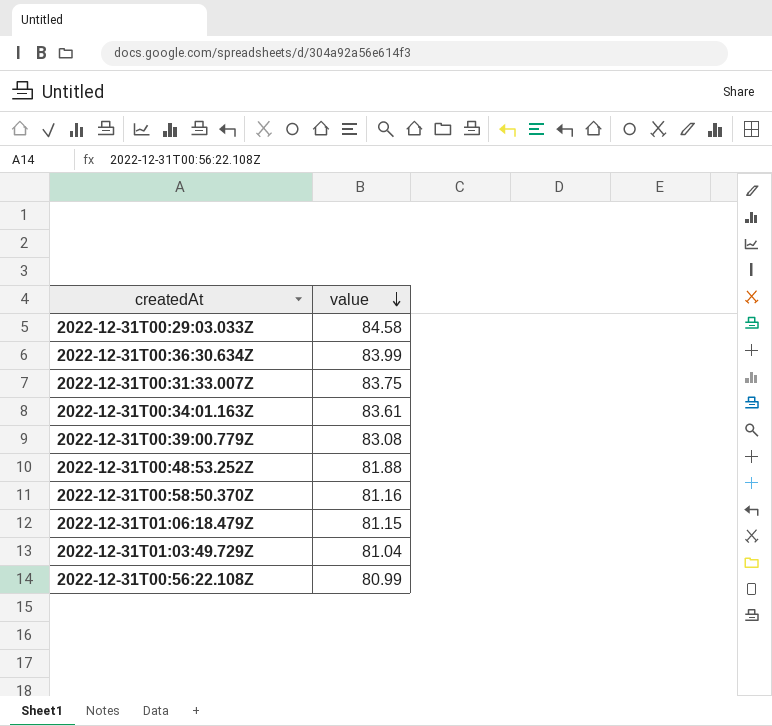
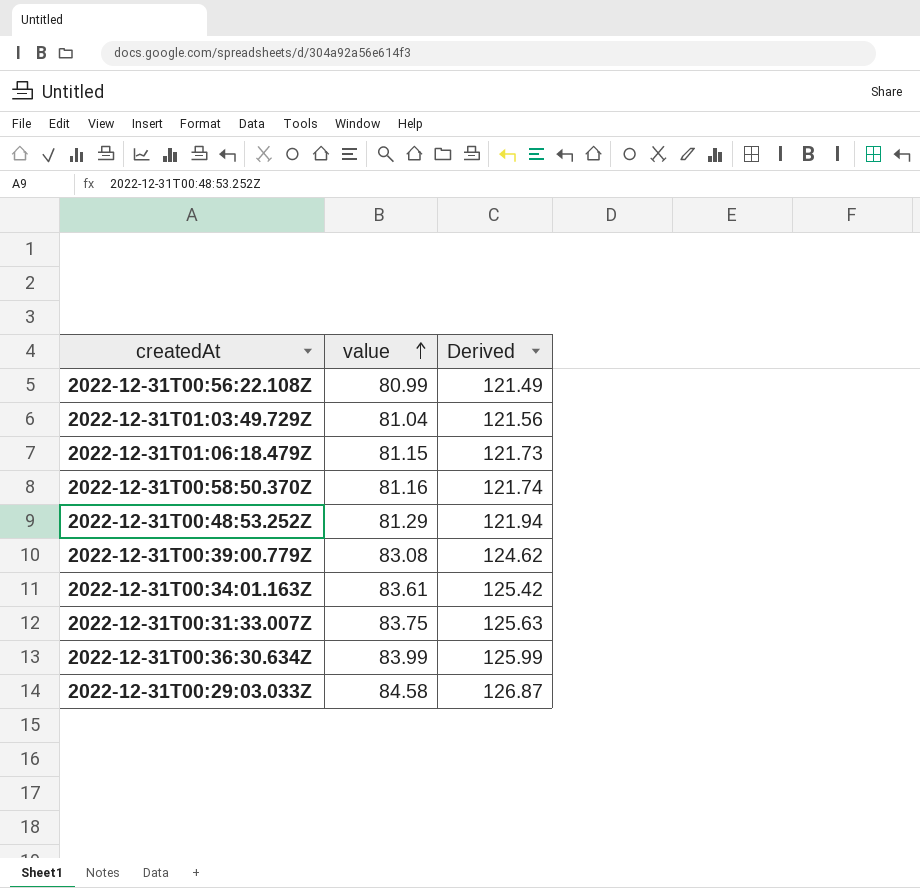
row order: value descending -> value ascending
column Derived | formula: none -> [value] * 1.5
2022-12-31T00:48:53.252Z | value: 81.88 -> 81.29

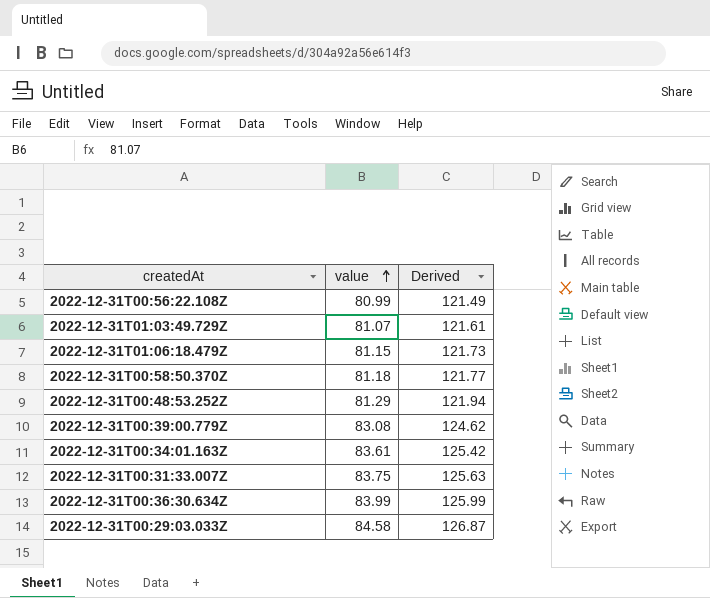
2022-12-31T01:03:49.729Z | value: 81.04 -> 81.07
2022-12-31T01:03:49.729Z | Derived: 121.56 -> 121.61
2022-12-31T00:58:50.370Z | value: 81.16 -> 81.18
2022-12-31T00:58:50.370Z | Derived: 121.74 -> 121.77

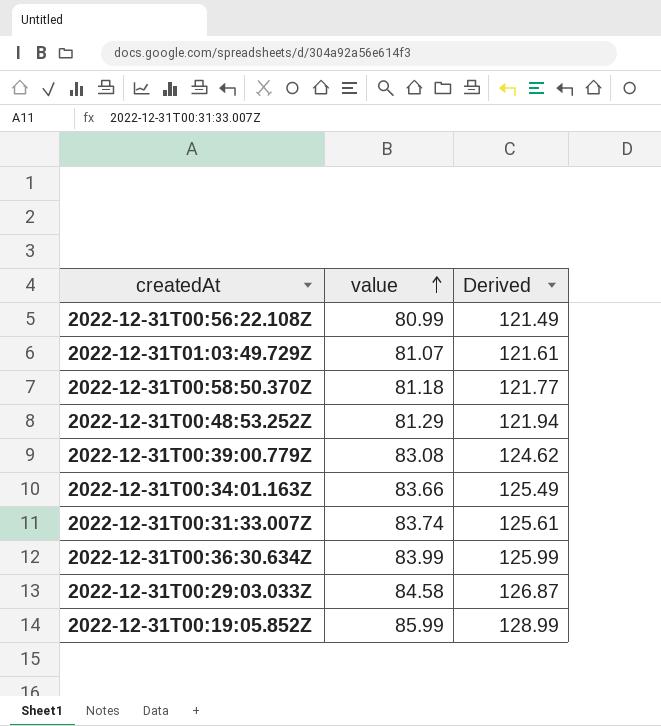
row 2022-12-31T01:06:18.479Z: 81.15 | 121.73 -> none
2022-12-31T00:34:01.163Z | value: 83.61 -> 83.66
2022-12-31T00:34:01.163Z | Derived: 125.42 -> 125.49
2022-12-31T00:31:33.007Z | value: 83.75 -> 83.74
2022-12-31T00:31:33.007Z | Derived: 125.63 -> 125.61
row 2022-12-31T00:19:05.852Z: none -> 85.99 | 128.99

